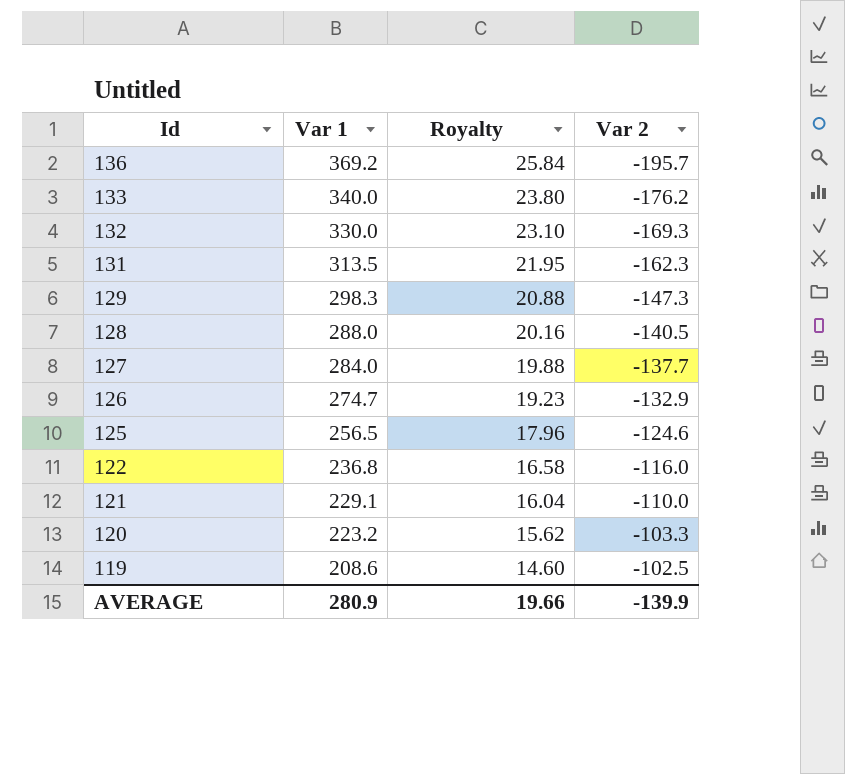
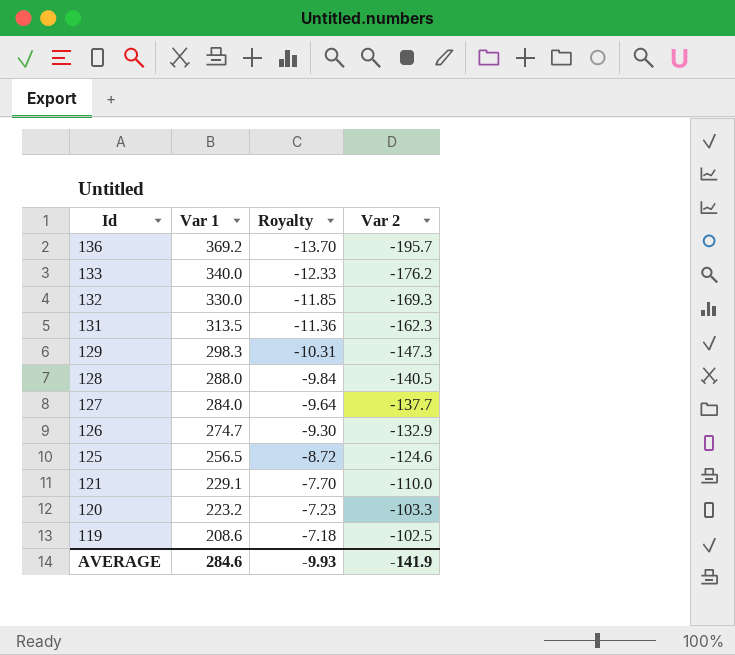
column Royalty | formula: [Var 1] * 0.07 -> [Var 2] * 0.07
row 122: 236.8 | 16.58 | -116.0 -> none
AVERAGE | Var 1: 280.9 -> 284.6
AVERAGE | Royalty: 19.66 -> -9.93
AVERAGE | Var 2: -139.9 -> -141.9

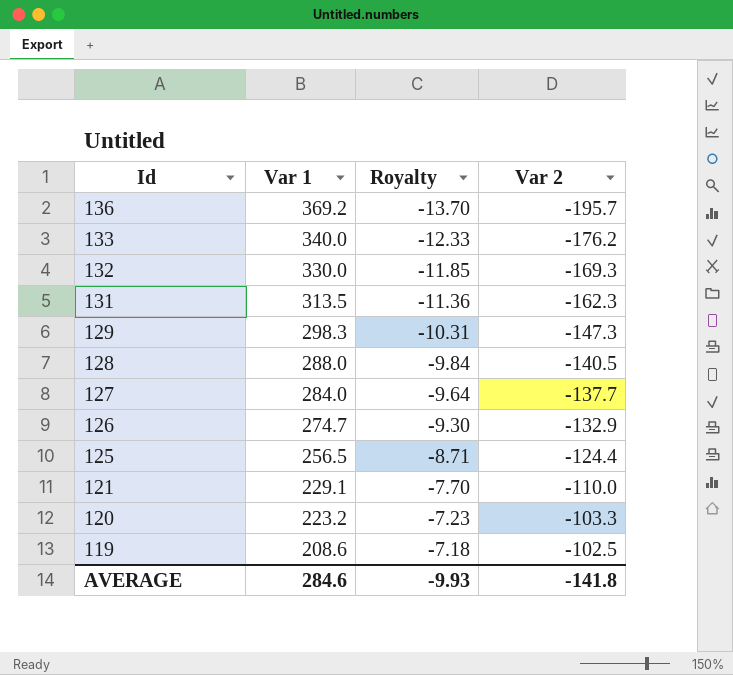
125 | Royalty: -8.72 -> -8.71
125 | Var 2: -124.6 -> -124.4
AVERAGE | Var 2: -141.9 -> -141.8

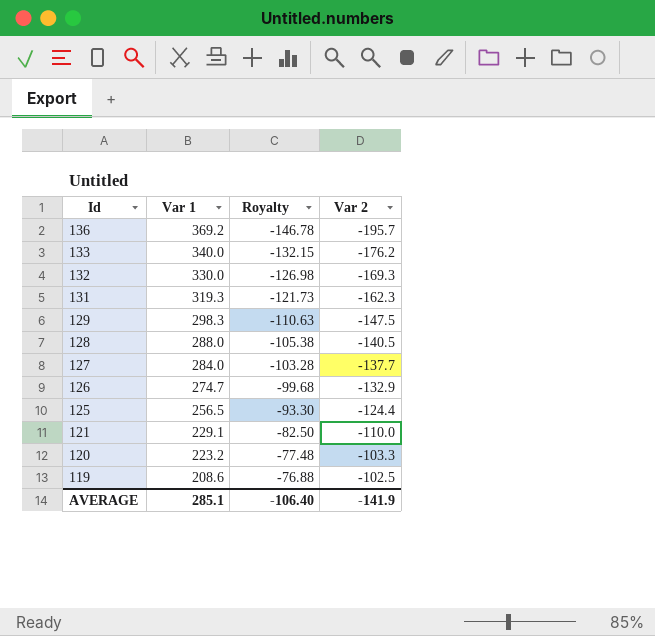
column Royalty | formula: [Var 2] * 0.07 -> [Var 2] * 0.75
131 | Var 1: 313.5 -> 319.3
129 | Var 2: -147.3 -> -147.5
AVERAGE | Var 1: 284.6 -> 285.1
AVERAGE | Royalty: -9.93 -> -106.40
AVERAGE | Var 2: -141.8 -> -141.9

